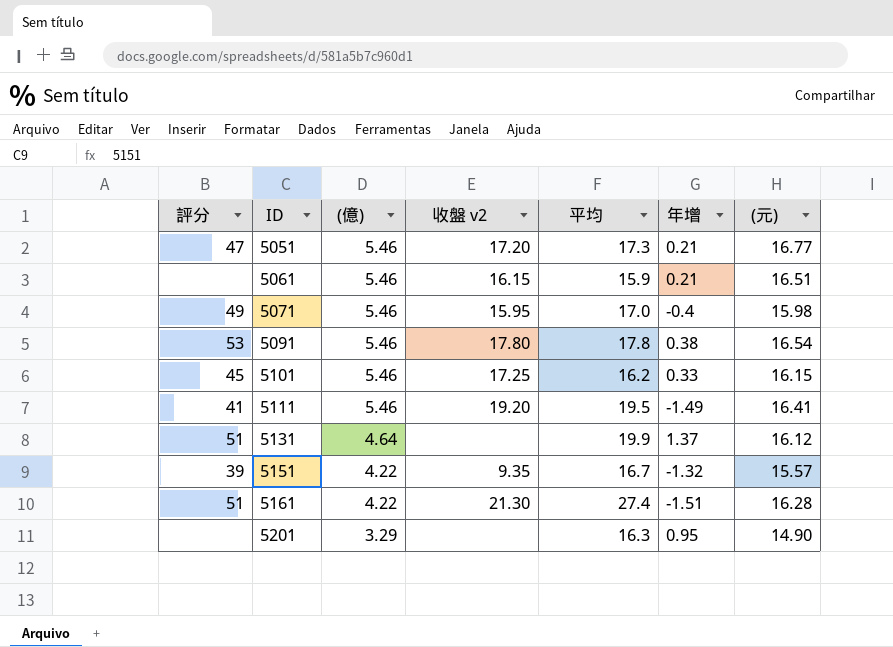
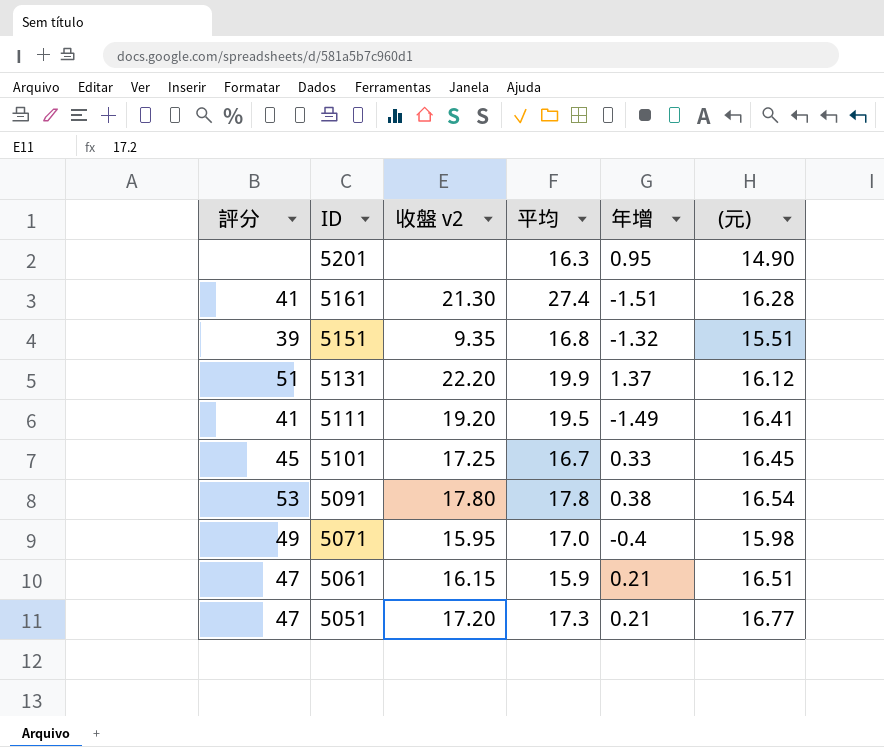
row order: ID ascending -> ID descending
column (億) | position: 3 -> none
5161 | 評分: 51 -> 41
5151 | 平均: 16.7 -> 16.8
5151 | (元): 15.57 -> 15.51
5131 | 收盤 v2: none -> 22.20
5101 | 平均: 16.2 -> 16.7
5101 | (元): 16.15 -> 16.45
5061 | 評分: none -> 47

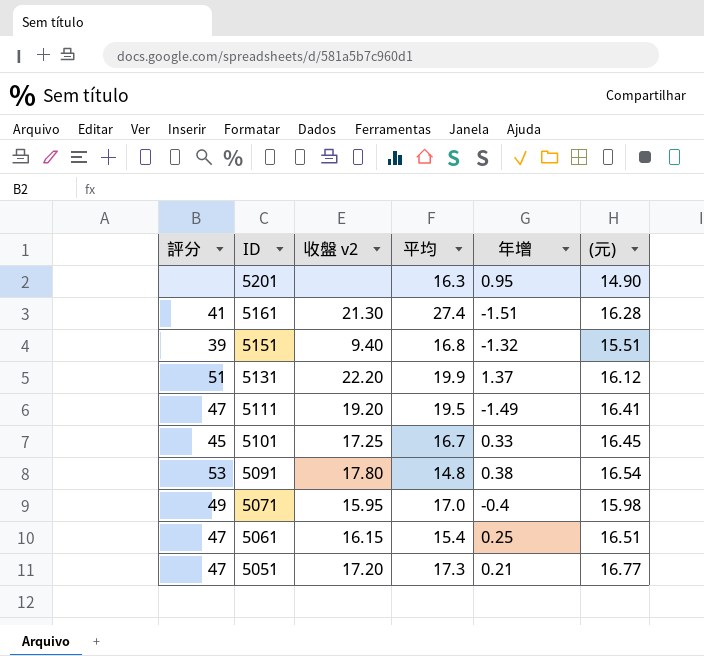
5151 | 收盤 v2: 9.35 -> 9.40
5111 | 評分: 41 -> 47
5091 | 平均: 17.8 -> 14.8
5061 | 平均: 15.9 -> 15.4
5061 | 年增: 0.21 -> 0.25

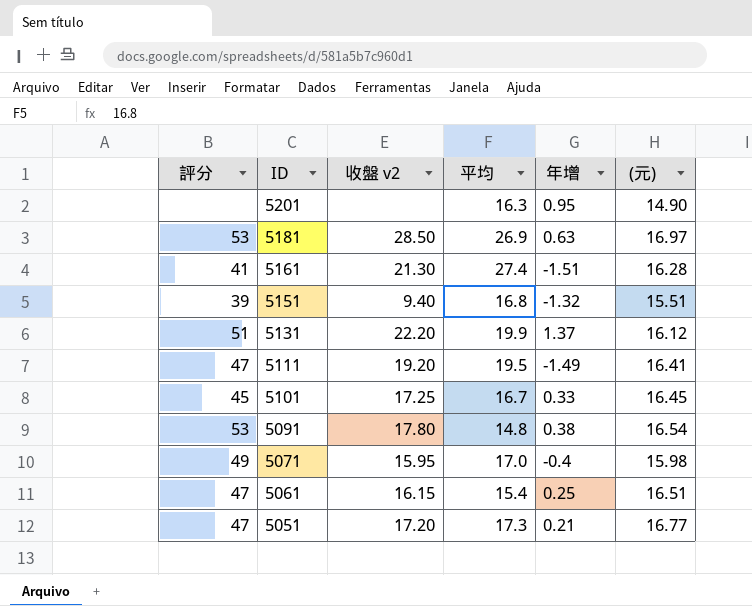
row 5181: none -> 53 | 28.50 | 26.9 | 0.63 | 16.97

